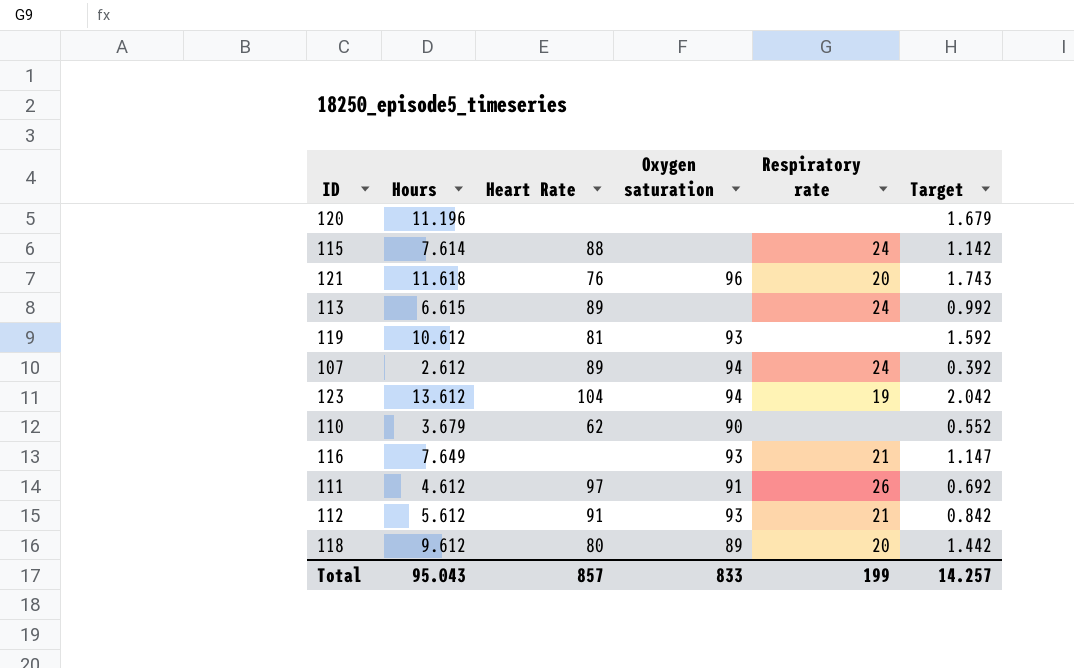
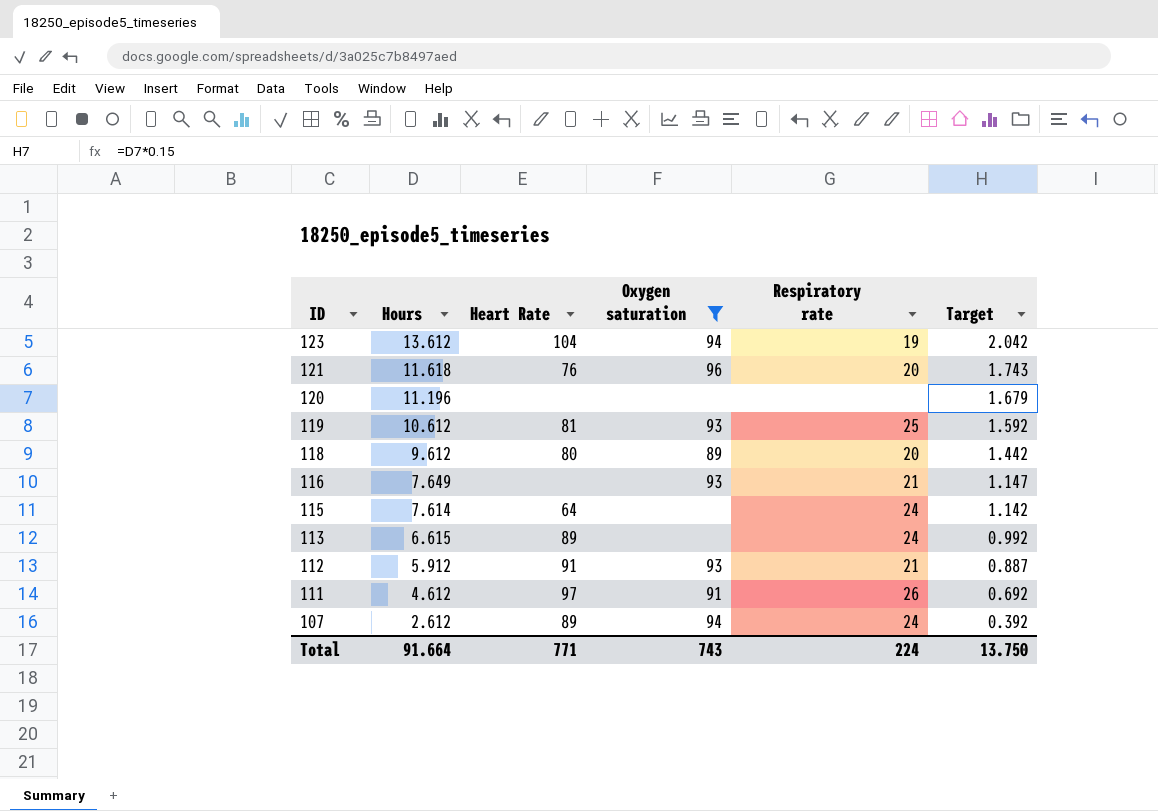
filter: none -> Oxygen saturation != 90
row order: none -> ID descending
119 | Respiratory rate: none -> 25
115 | Heart Rate: 88 -> 64
112 | Hours: 5.612 -> 5.912
112 | Target: 0.842 -> 0.887
Total | Hours: 95.043 -> 91.664
Total | Heart Rate: 857 -> 771
Total | Oxygen saturation: 833 -> 743
Total | Respiratory rate: 199 -> 224
Total | Target: 14.257 -> 13.750

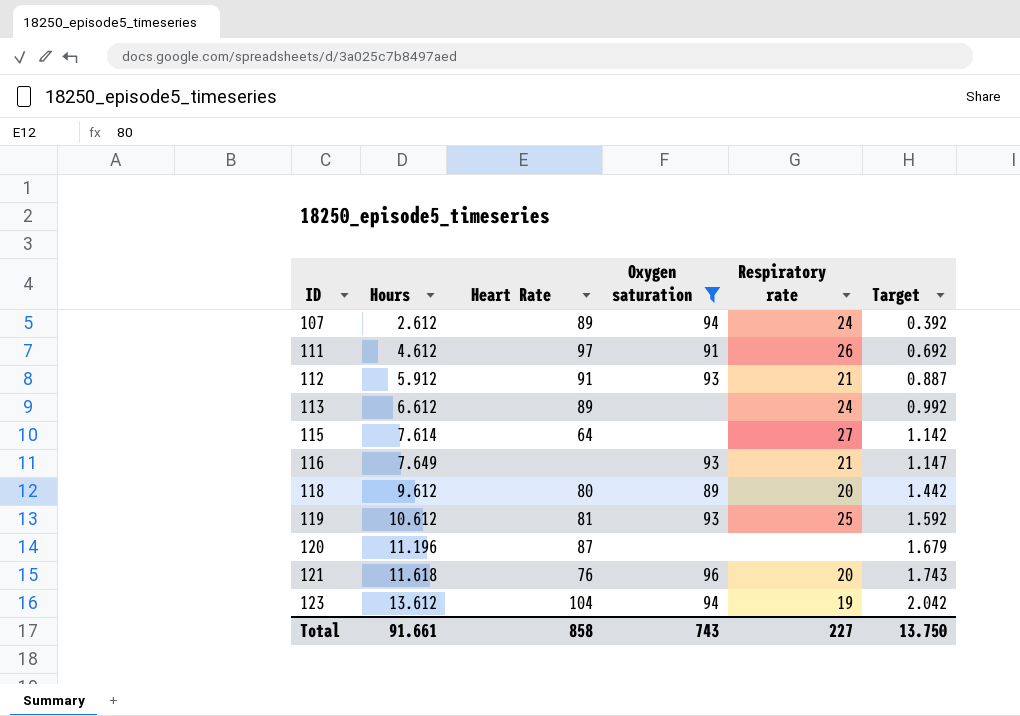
row order: ID descending -> ID ascending
113 | Hours: 6.615 -> 6.612
115 | Respiratory rate: 24 -> 27
120 | Heart Rate: none -> 87
Total | Hours: 91.664 -> 91.661
Total | Heart Rate: 771 -> 858
Total | Respiratory rate: 224 -> 227

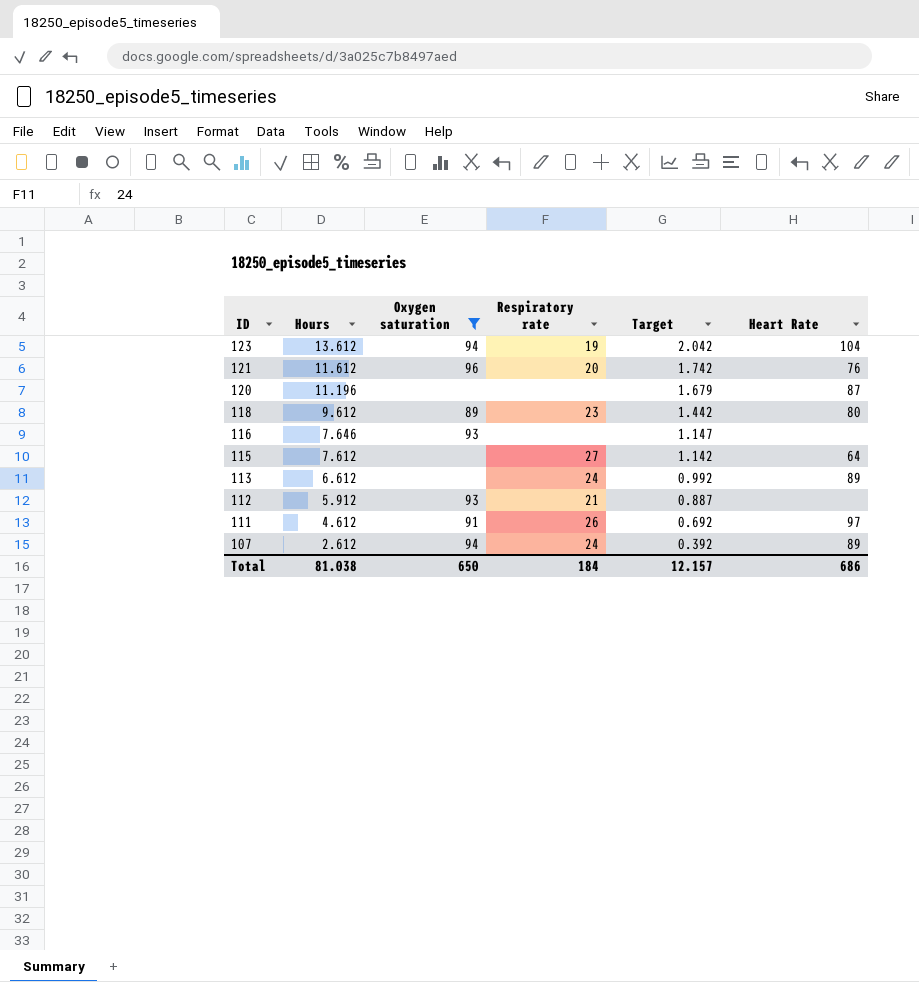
row order: ID ascending -> ID descending
column Heart Rate | position: 3 -> 6
row 119: 10.612 | 81 | 93 | 25 | 1.592 -> none
121 | Hours: 11.618 -> 11.612
121 | Target: 1.743 -> 1.742
118 | Respiratory rate: 20 -> 23
116 | Hours: 7.649 -> 7.646
116 | Respiratory rate: 21 -> none
115 | Hours: 7.614 -> 7.612
112 | Heart Rate: 91 -> none
Total | Hours: 91.661 -> 81.038
Total | Oxygen saturation: 743 -> 650
Total | Respiratory rate: 227 -> 184
Total | Target: 13.750 -> 12.157
Total | Heart Rate: 858 -> 686

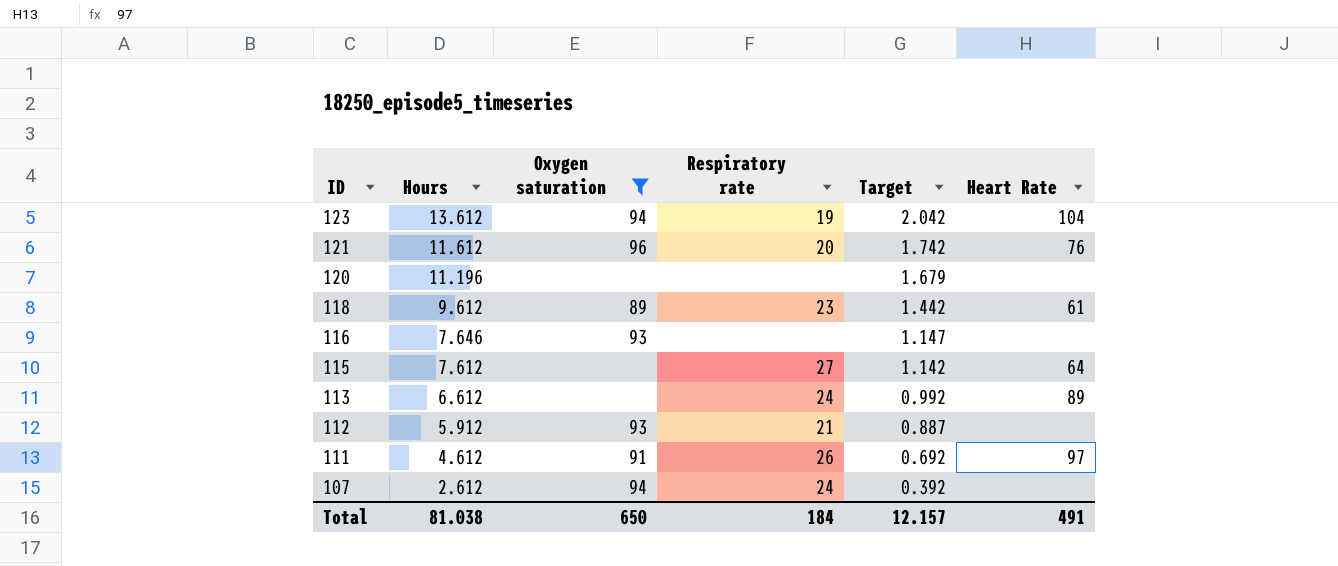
120 | Heart Rate: 87 -> none
118 | Heart Rate: 80 -> 61
107 | Heart Rate: 89 -> none
Total | Heart Rate: 686 -> 491

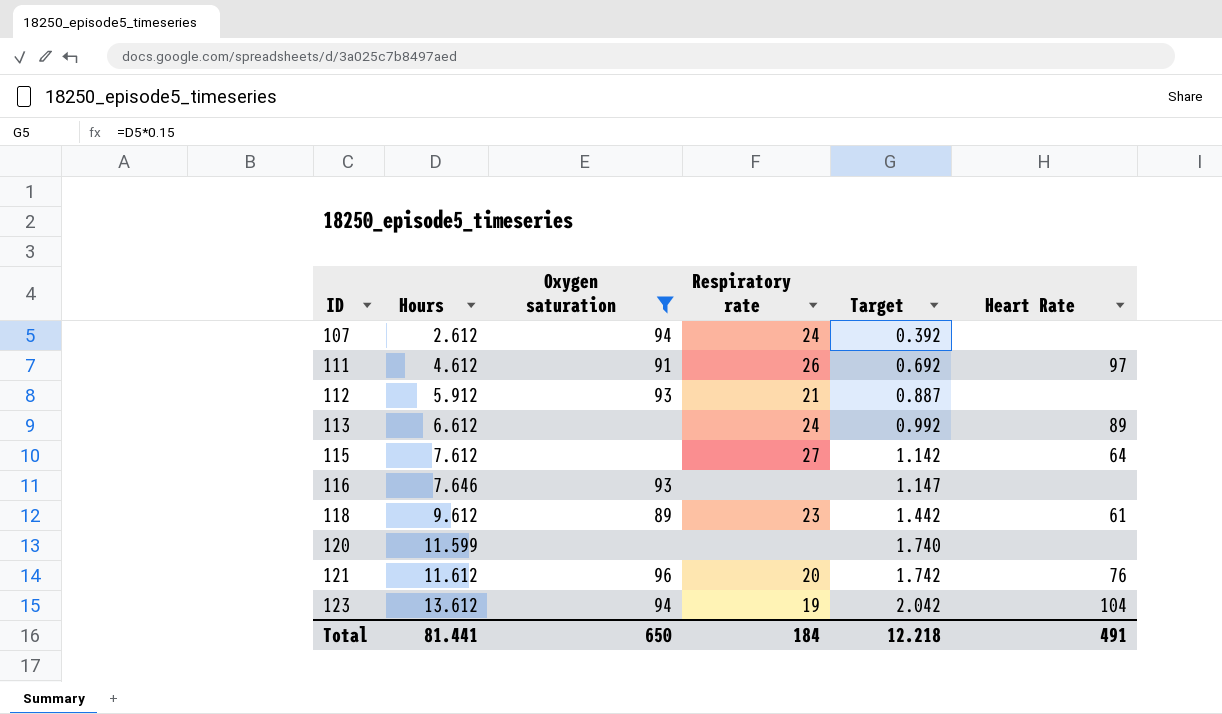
row order: ID descending -> ID ascending
120 | Hours: 11.196 -> 11.599
120 | Target: 1.679 -> 1.740
Total | Hours: 81.038 -> 81.441
Total | Target: 12.157 -> 12.218

